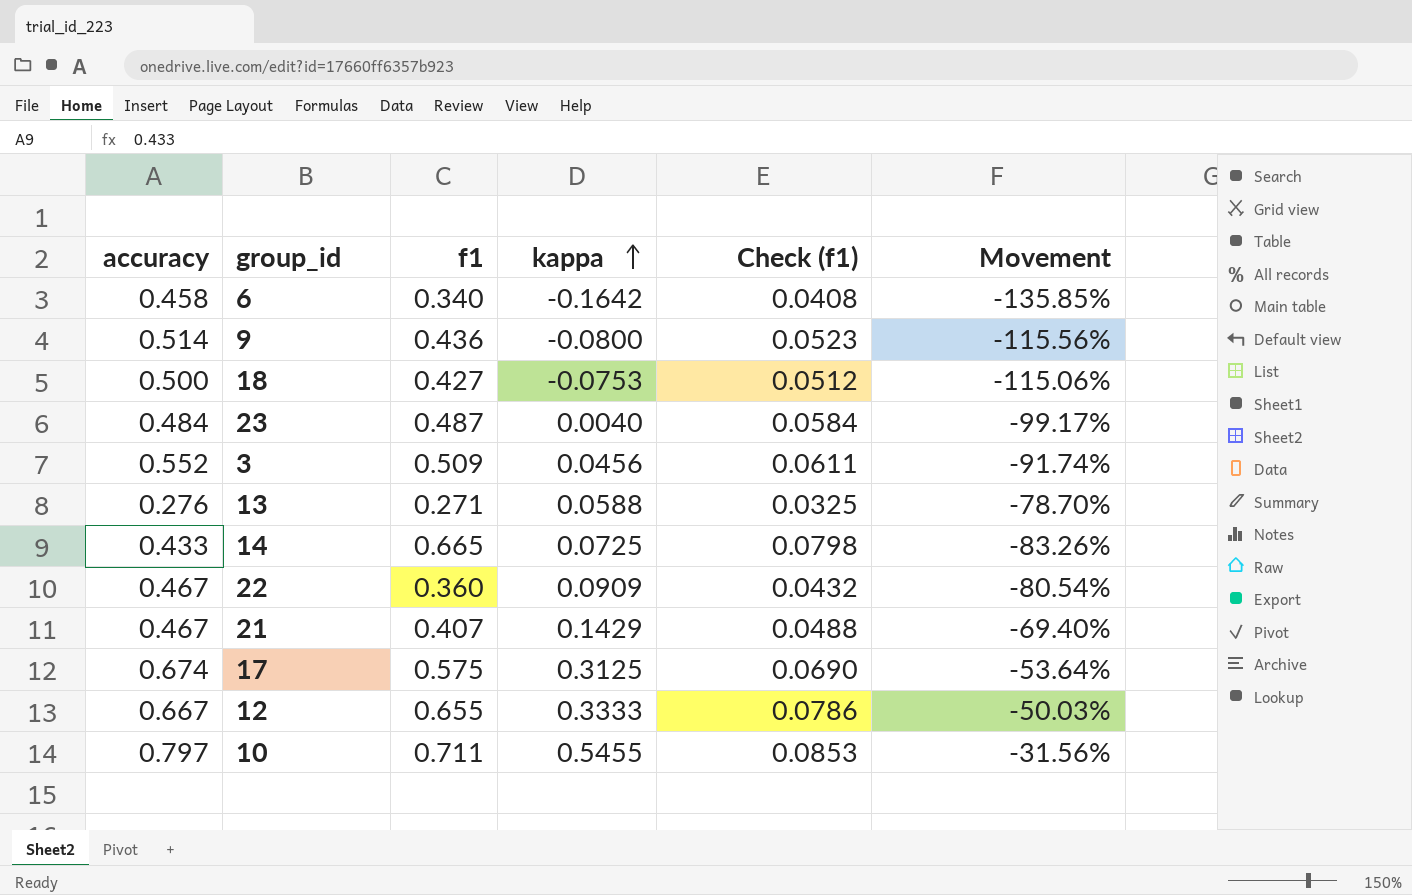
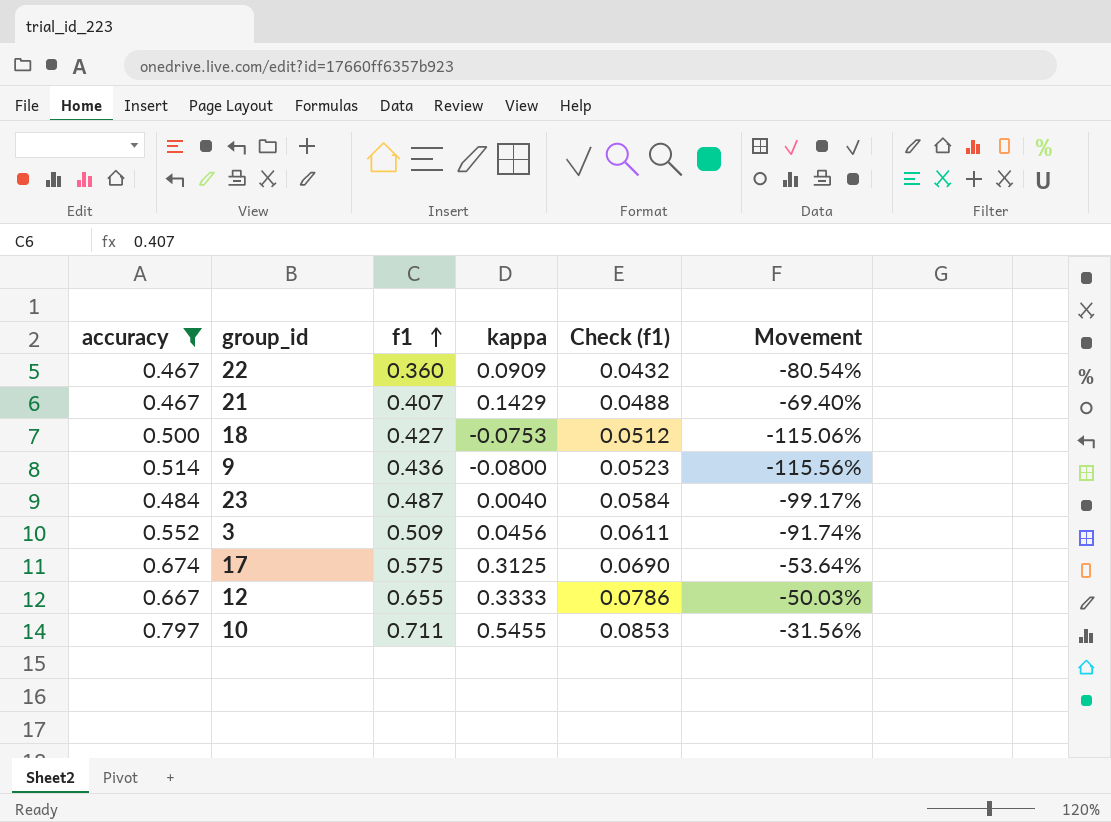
filter: none -> accuracy >= 0.467
row order: kappa ascending -> f1 ascending

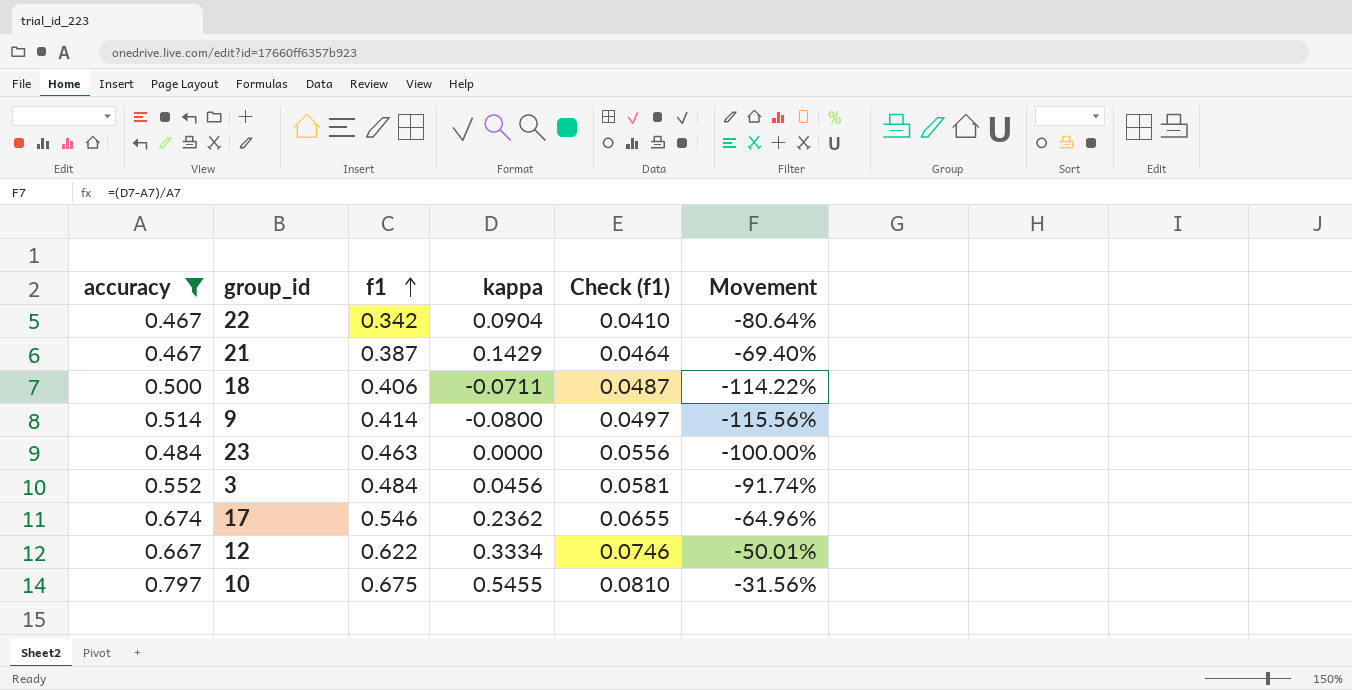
22 | f1: 0.360 -> 0.342
22 | kappa: 0.0909 -> 0.0904
22 | Check (f1): 0.0432 -> 0.0410
22 | Movement: -80.54% -> -80.64%
21 | f1: 0.407 -> 0.387
21 | Check (f1): 0.0488 -> 0.0464
18 | f1: 0.427 -> 0.406
18 | kappa: -0.0753 -> -0.0711
18 | Check (f1): 0.0512 -> 0.0487
18 | Movement: -115.06% -> -114.22%
9 | f1: 0.436 -> 0.414
9 | Check (f1): 0.0523 -> 0.0497
23 | f1: 0.487 -> 0.463
23 | kappa: 0.0040 -> 0.0000
23 | Check (f1): 0.0584 -> 0.0556
23 | Movement: -99.17% -> -100.00%
3 | f1: 0.509 -> 0.484
3 | Check (f1): 0.0611 -> 0.0581
17 | f1: 0.575 -> 0.546
17 | kappa: 0.3125 -> 0.2362
17 | Check (f1): 0.0690 -> 0.0655
17 | Movement: -53.64% -> -64.96%
12 | f1: 0.655 -> 0.622
12 | kappa: 0.3333 -> 0.3334
12 | Check (f1): 0.0786 -> 0.0746
12 | Movement: -50.03% -> -50.01%
10 | f1: 0.711 -> 0.675
10 | Check (f1): 0.0853 -> 0.0810

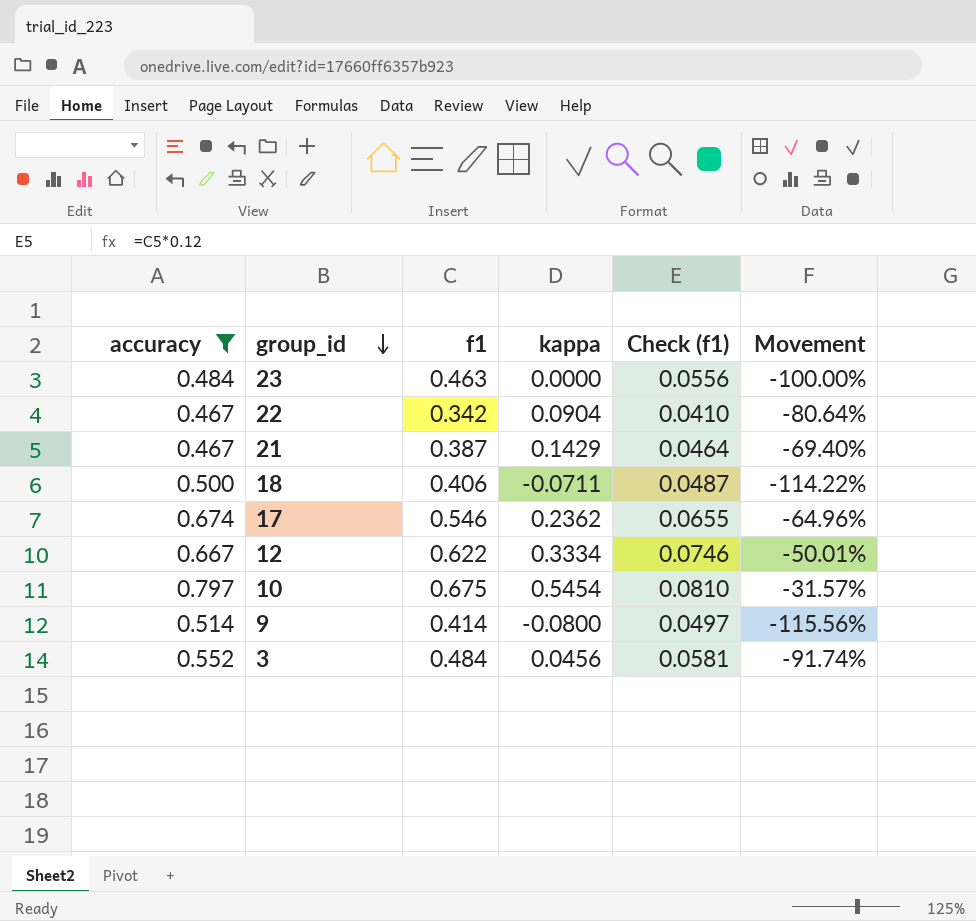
row order: f1 ascending -> group_id descending
10 | kappa: 0.5455 -> 0.5454
10 | Movement: -31.56% -> -31.57%

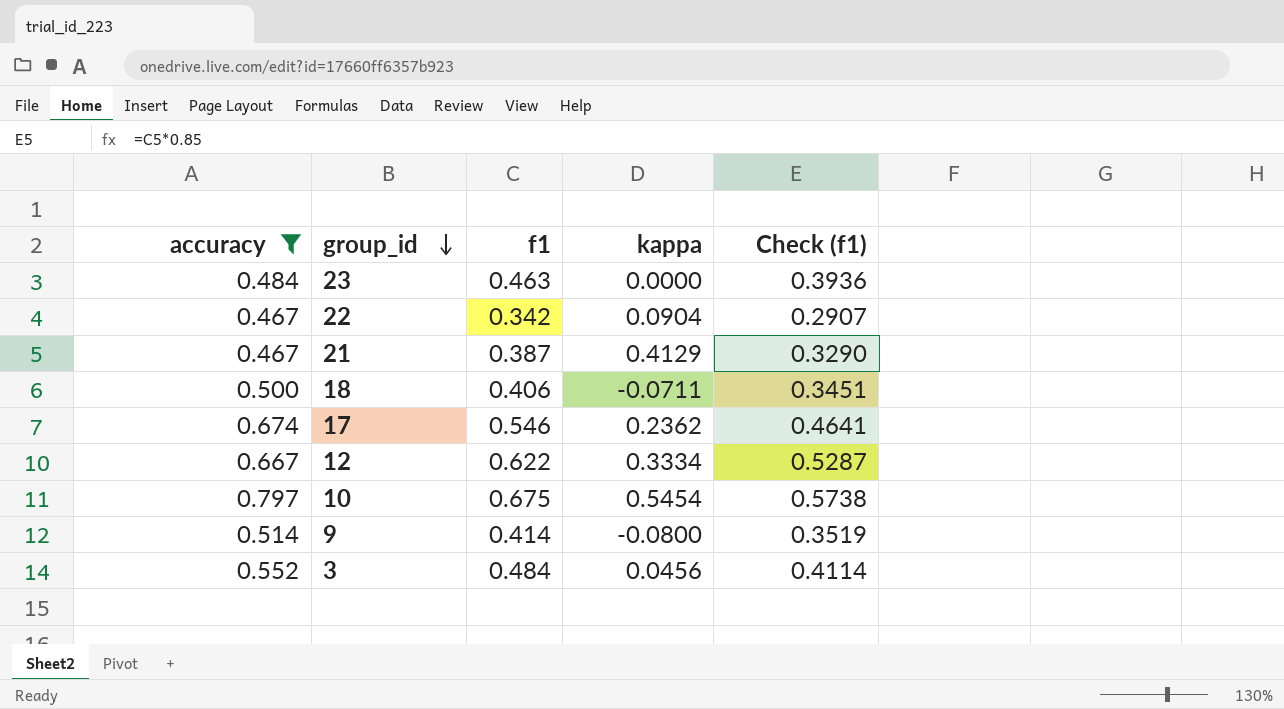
column Movement | formula: ([kappa] - [accuracy]) / [accuracy] -> none
column Check (f1) | formula: [f1] * 0.12 -> [f1] * 0.85
21 | kappa: 0.1429 -> 0.4129

